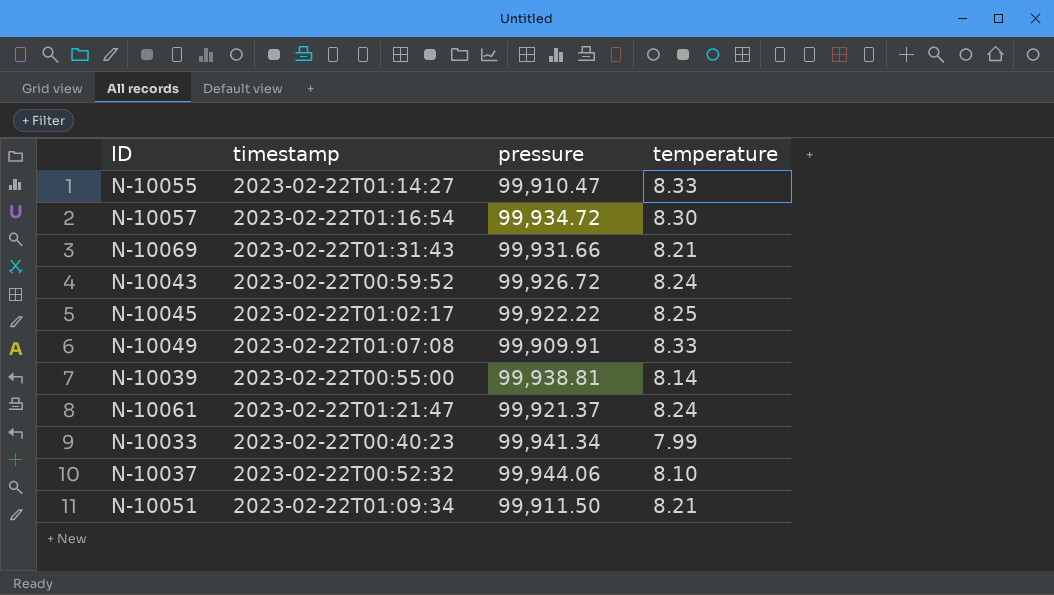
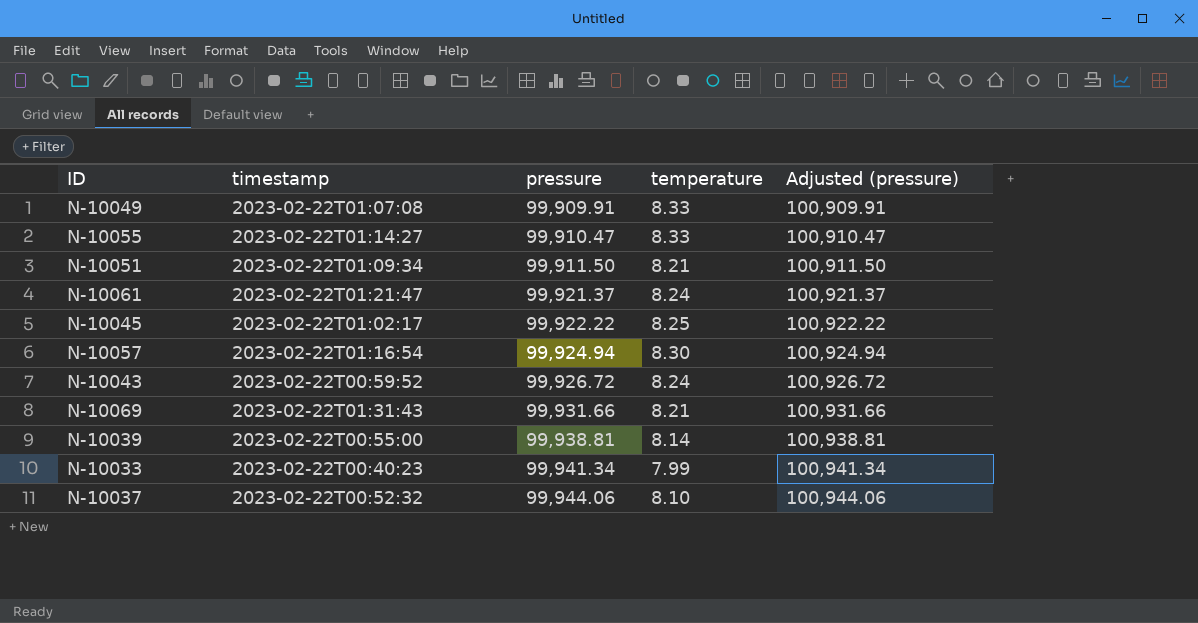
row order: none -> pressure ascending
column Adjusted (pressure) | formula: none -> [pressure] + 1000
N-10057 | pressure: 99,934.72 -> 99,924.94

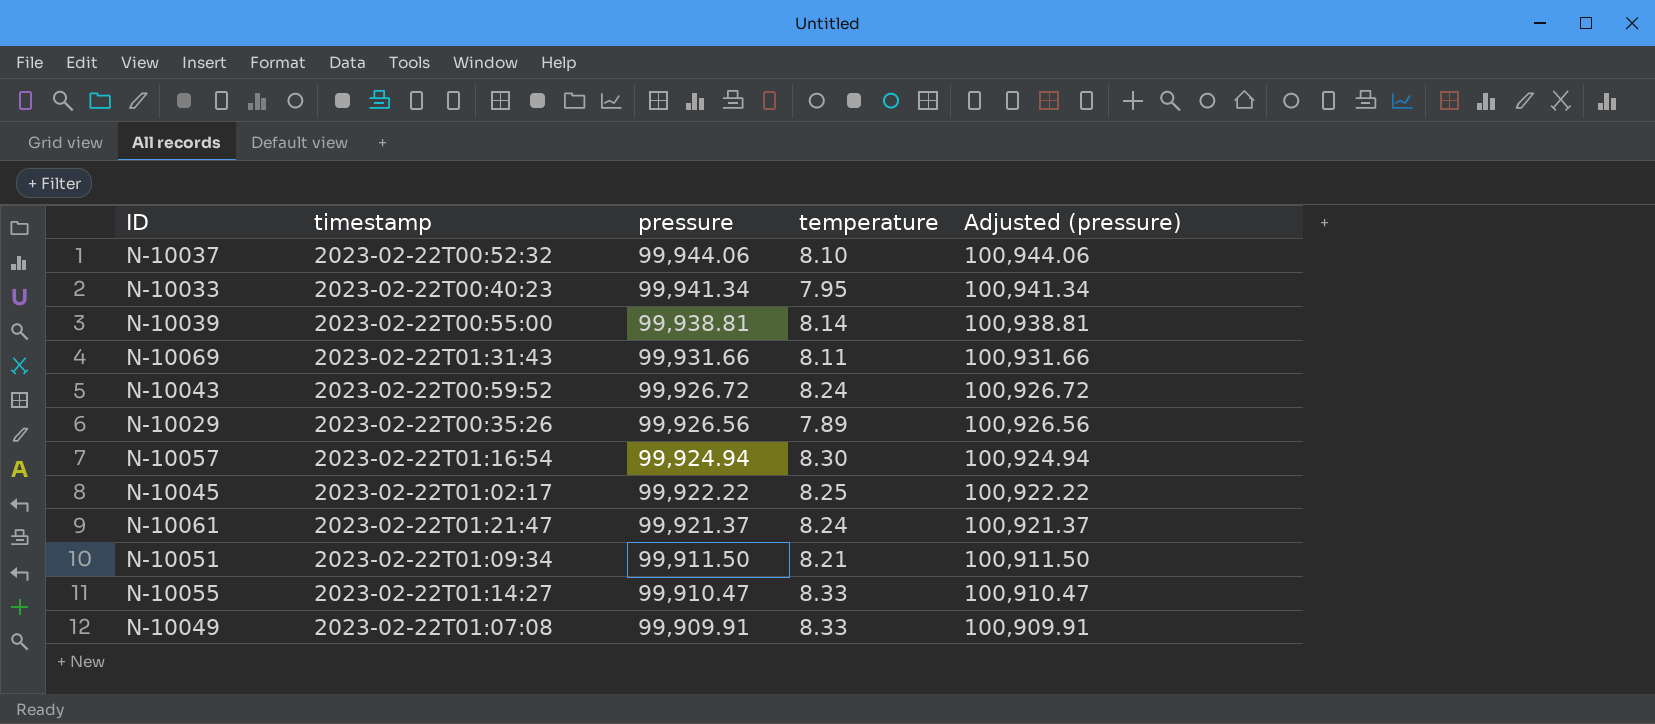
row order: pressure ascending -> pressure descending
N-10033 | temperature: 7.99 -> 7.95
N-10069 | temperature: 8.21 -> 8.11
row N-10029: none -> 2023-02-22T00:35:26 | 99,926.56 | 7.89 | 100,926.56

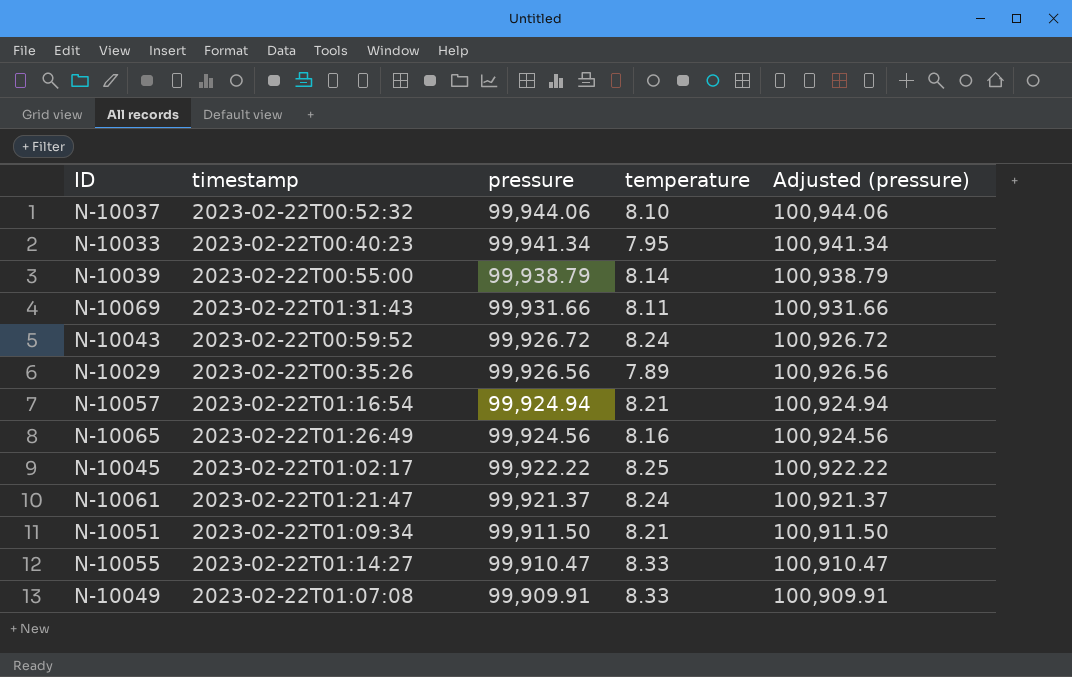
N-10039 | pressure: 99,938.81 -> 99,938.79
N-10039 | Adjusted (pressure): 100,938.81 -> 100,938.79
N-10057 | temperature: 8.30 -> 8.21
row N-10065: none -> 2023-02-22T01:26:49 | 99,924.56 | 8.16 | 100,924.56

